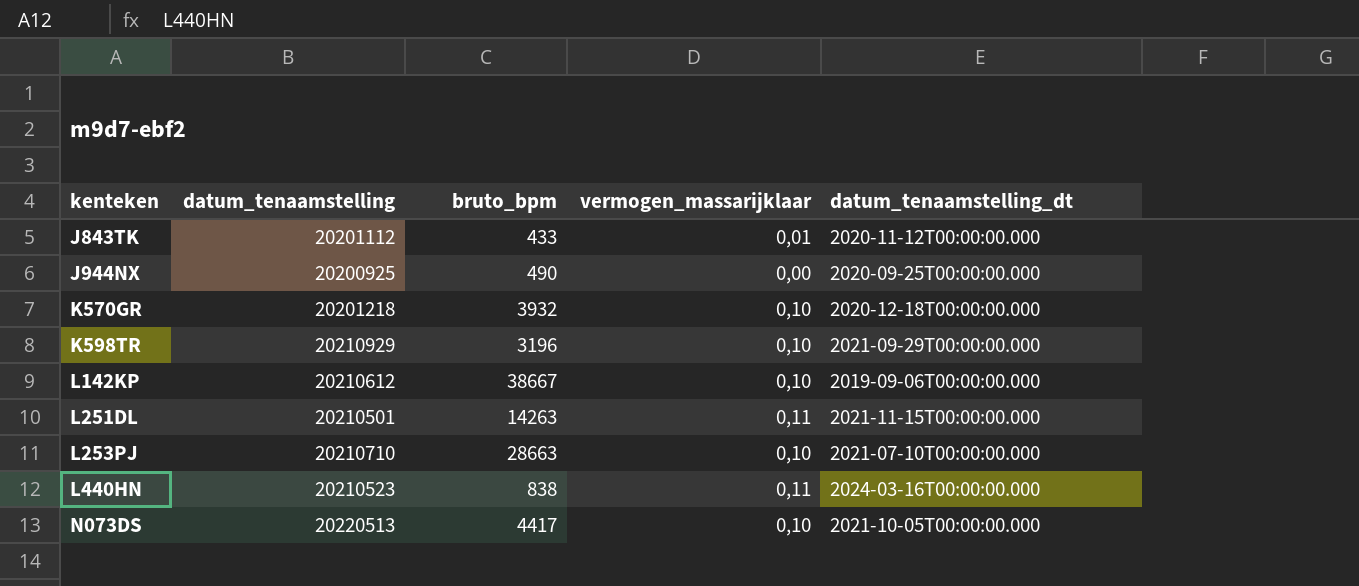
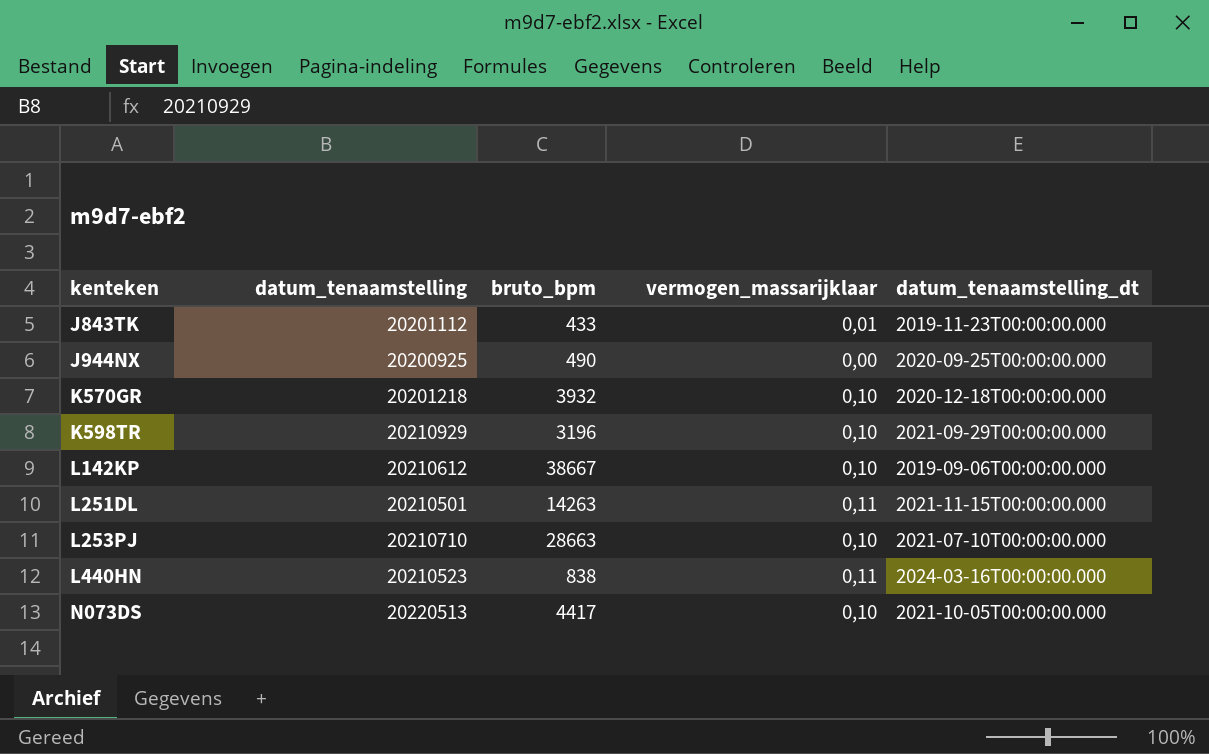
J843TK | datum_tenaamstelling_dt: 2020-11-12T00:00:00.000 -> 2019-11-23T00:00:00.000

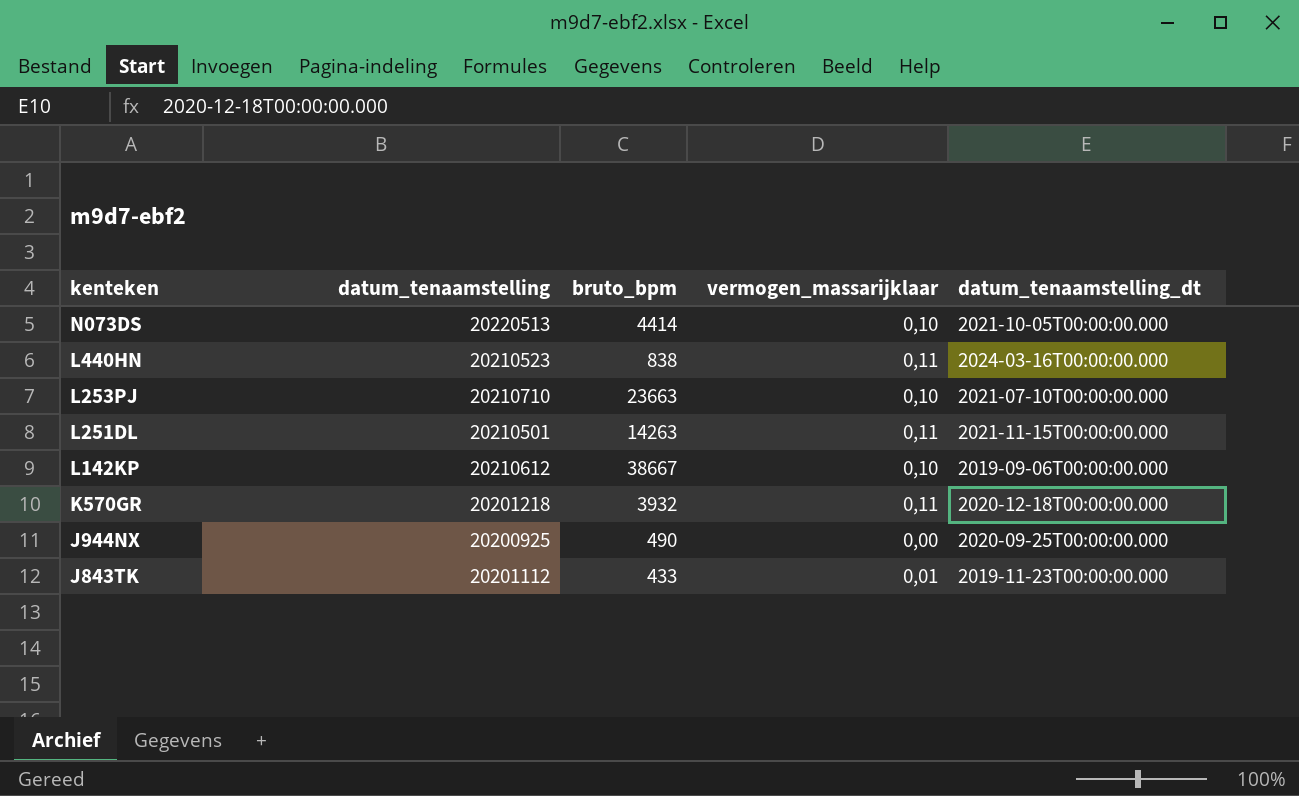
row order: kenteken ascending -> kenteken descending
row K598TR: 20210929 | 3196 | 0,10 | 2021-09-29T00:00:00.000 -> none
N073DS | bruto_bpm: 4417 -> 4414
L253PJ | bruto_bpm: 28663 -> 23663
K570GR | vermogen_massarijklaar: 0,10 -> 0,11

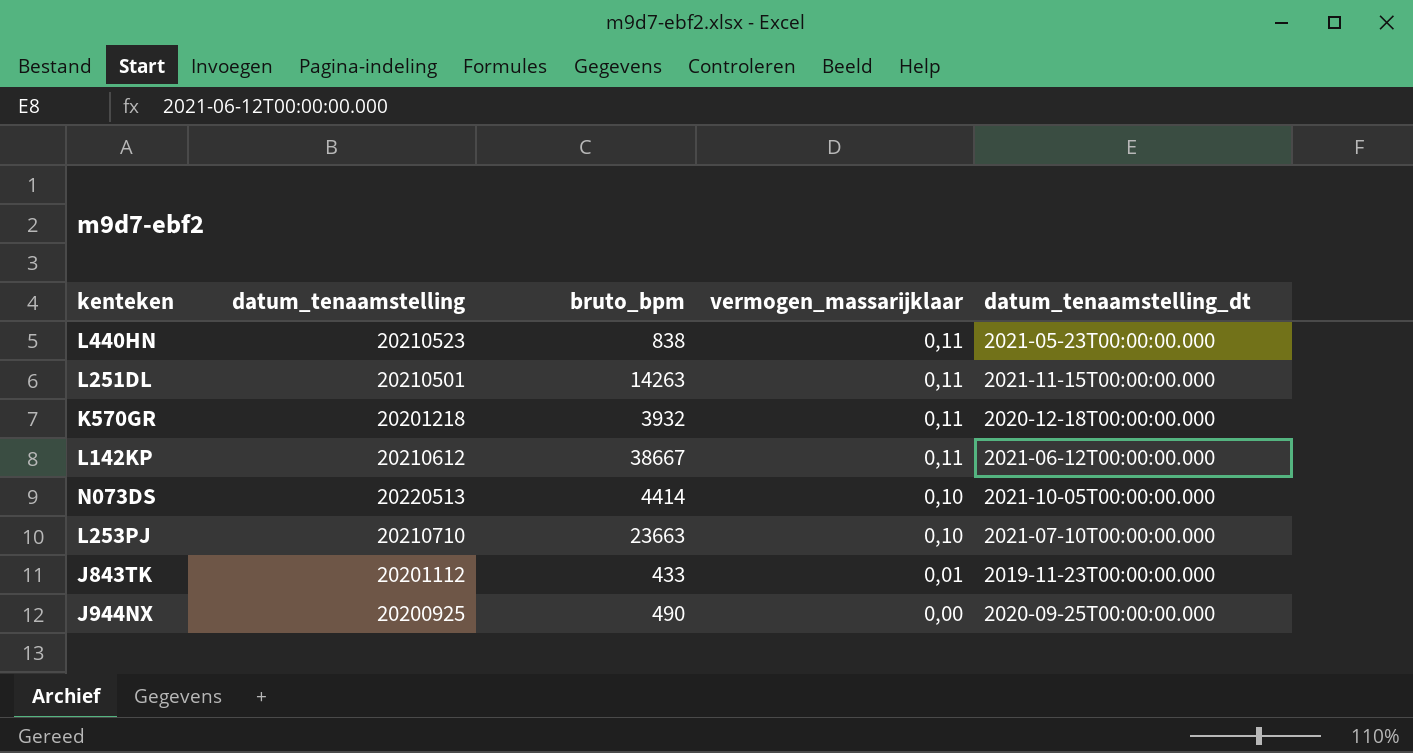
row order: kenteken descending -> vermogen_massarijklaar descending
L440HN | datum_tenaamstelling_dt: 2024-03-16T00:00:00.000 -> 2021-05-23T00:00:00.000
L142KP | vermogen_massarijklaar: 0,10 -> 0,11
L142KP | datum_tenaamstelling_dt: 2019-09-06T00:00:00.000 -> 2021-06-12T00:00:00.000

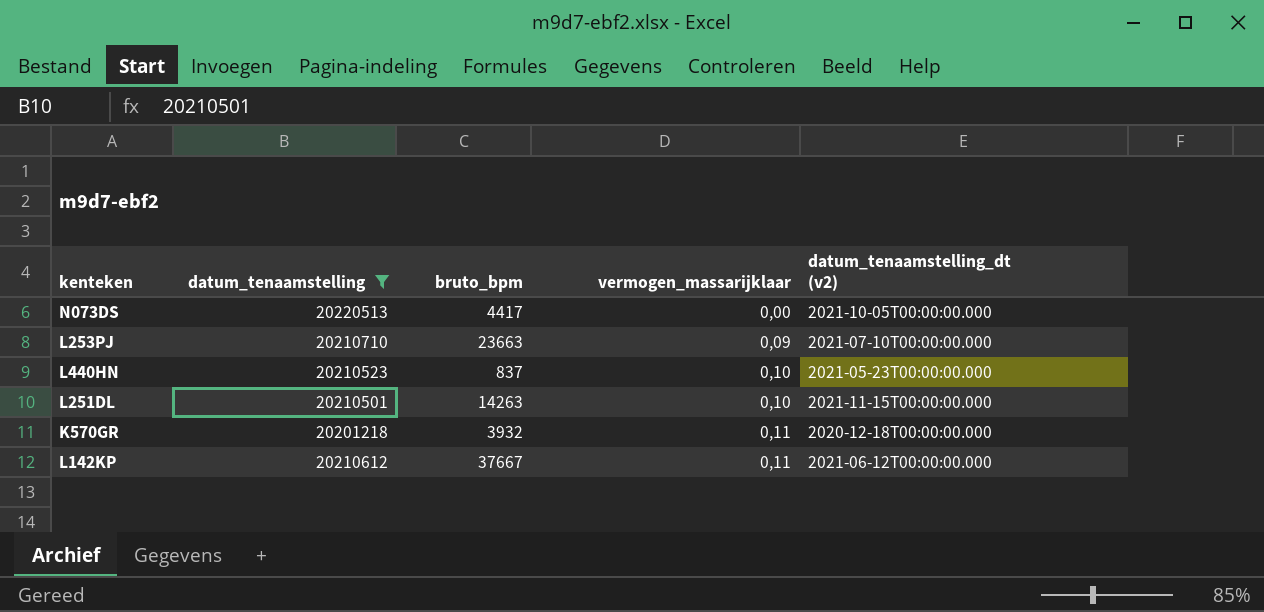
filter: none -> datum_tenaamstelling >= 20201218
row order: vermogen_massarijklaar descending -> vermogen_massarijklaar ascending
column name: datum_tenaamstelling_dt -> datum_tenaamstelling_dt (v2)
N073DS | bruto_bpm: 4414 -> 4417
N073DS | vermogen_massarijklaar: 0,10 -> 0,00
L253PJ | vermogen_massarijklaar: 0,10 -> 0,09
L440HN | bruto_bpm: 838 -> 837
L440HN | vermogen_massarijklaar: 0,11 -> 0,10
L251DL | vermogen_massarijklaar: 0,11 -> 0,10
L142KP | bruto_bpm: 38667 -> 37667

